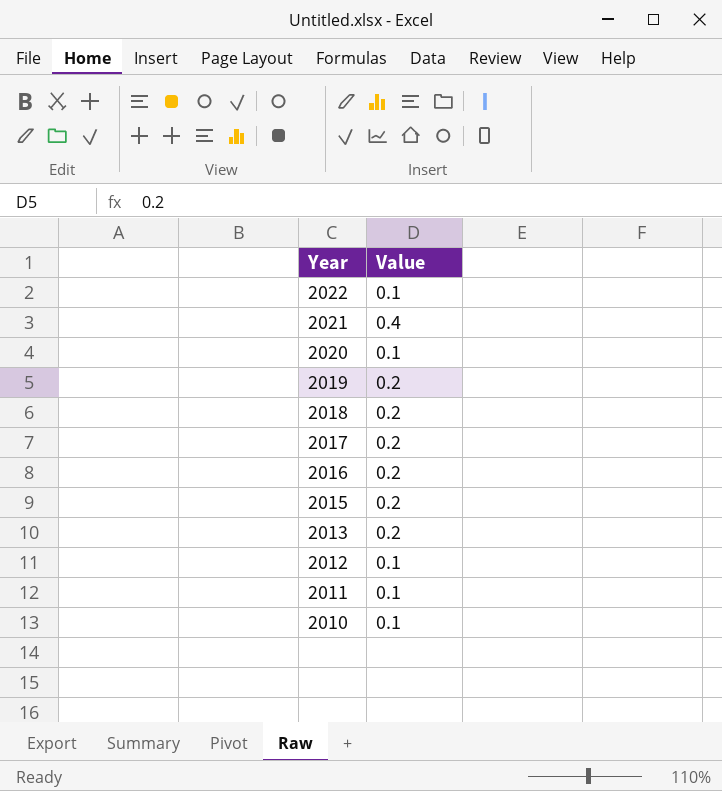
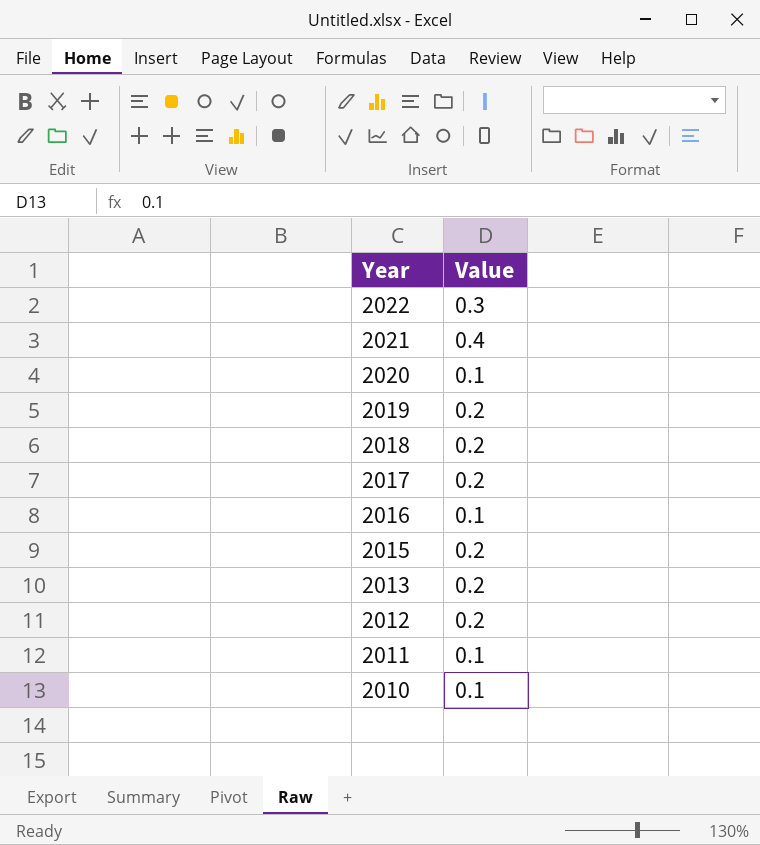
2022 | Value: 0.1 -> 0.3
2016 | Value: 0.2 -> 0.1
2012 | Value: 0.1 -> 0.2

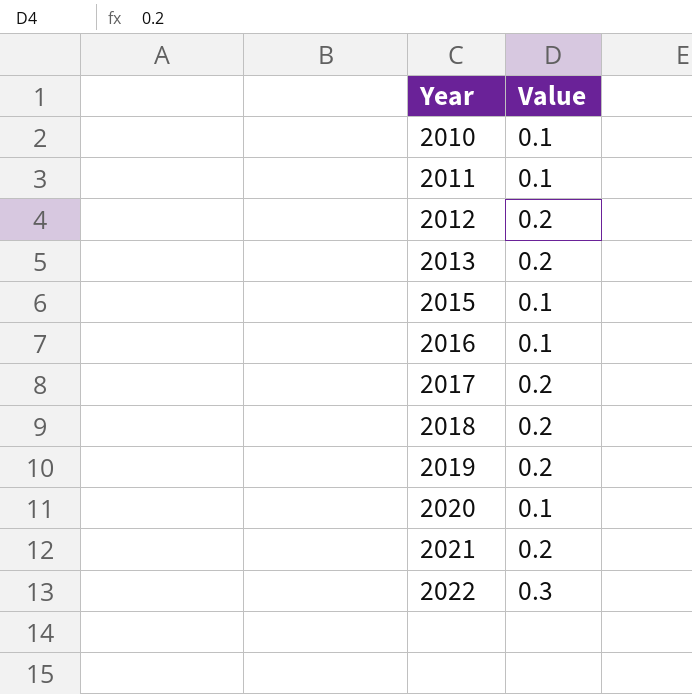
row order: Year descending -> Year ascending
2015 | Value: 0.2 -> 0.1
2021 | Value: 0.4 -> 0.2

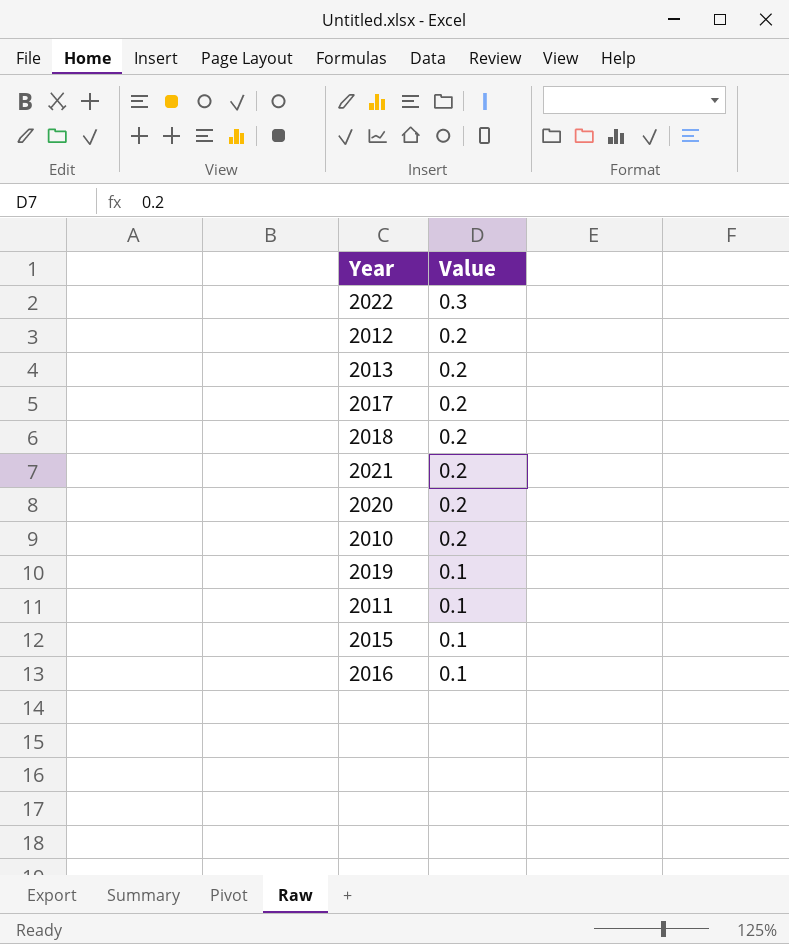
row order: Year ascending -> Value descending
2020 | Value: 0.1 -> 0.2
2010 | Value: 0.1 -> 0.2
2019 | Value: 0.2 -> 0.1

